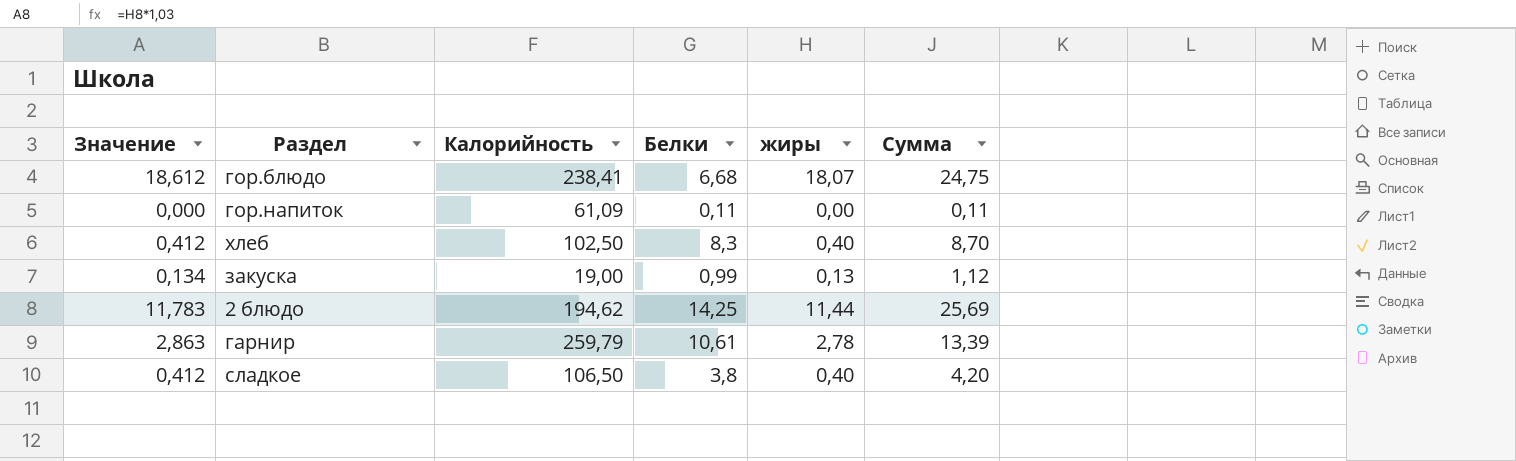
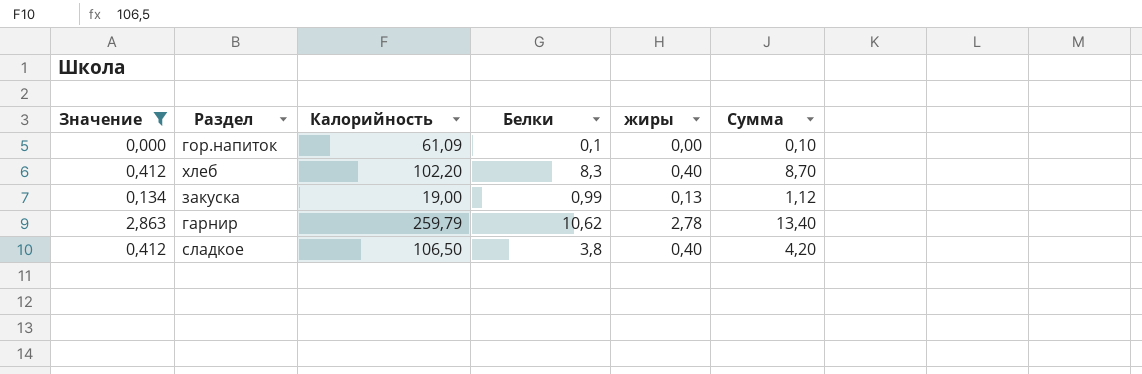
filter: none -> Значение <= 2,863
гор.напиток | Белки: 0,11 -> 0,1
гор.напиток | Сумма: 0,11 -> 0,10
хлеб | Калорийность: 102,50 -> 102,20
гарнир | Белки: 10,61 -> 10,62
гарнир | Сумма: 13,39 -> 13,40

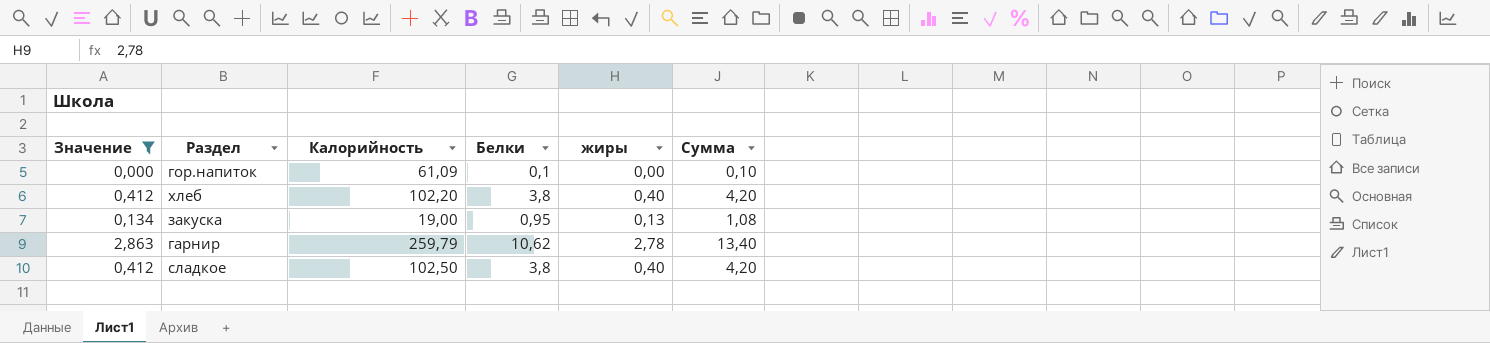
хлеб | Белки: 8,3 -> 3,8
хлеб | Сумма: 8,70 -> 4,20
закуска | Белки: 0,99 -> 0,95
закуска | Сумма: 1,12 -> 1,08
сладкое | Калорийность: 106,50 -> 102,50

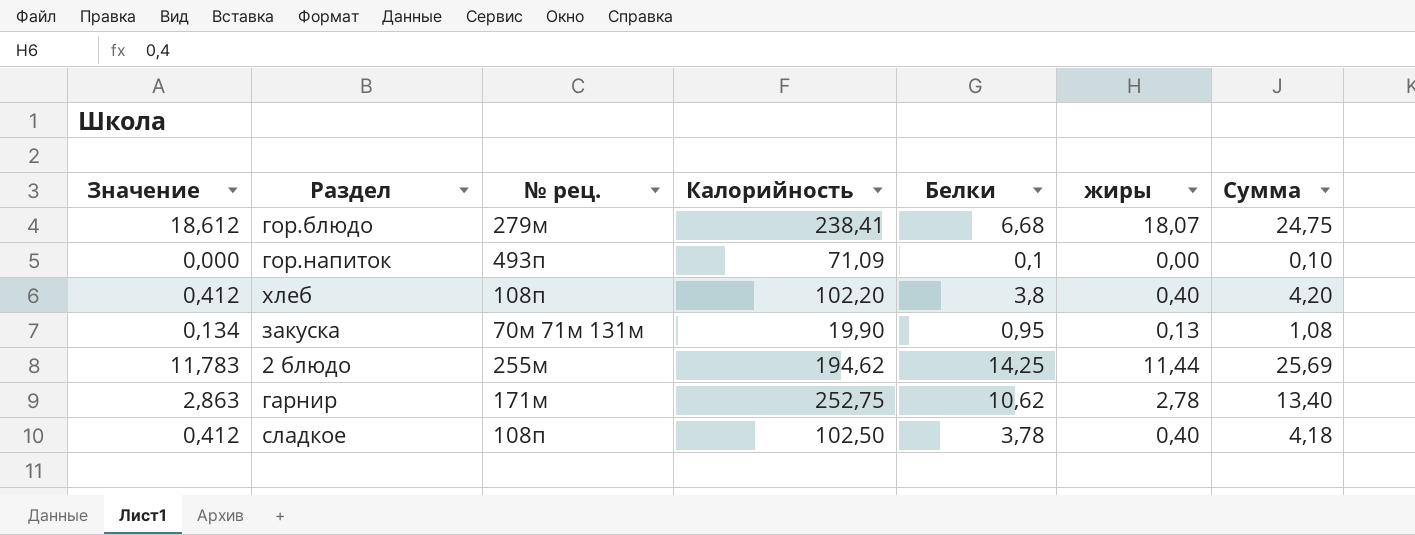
filter: Значение <= 2,863 -> none
column № рец. | position: none -> 3
гор.напиток | Калорийность: 61,09 -> 71,09
закуска | Калорийность: 19,00 -> 19,90
гарнир | Калорийность: 259,79 -> 252,75
сладкое | Белки: 3,8 -> 3,78
сладкое | Сумма: 4,20 -> 4,18

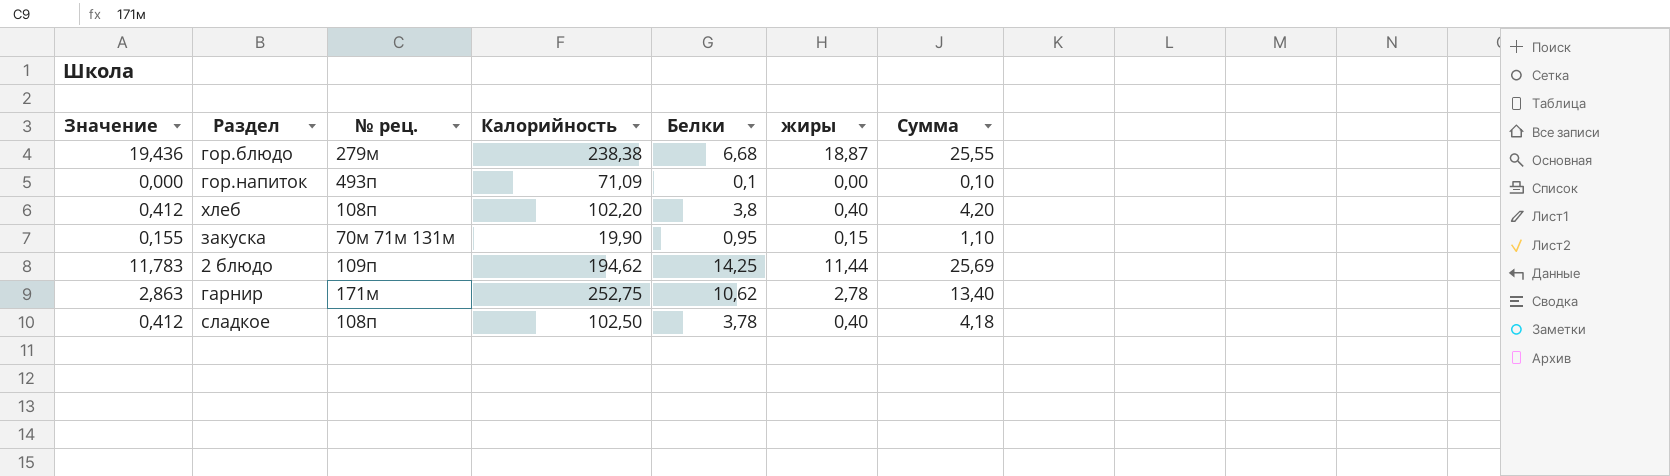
гор.блюдо | Значение: 18,612 -> 19,436
гор.блюдо | Калорийность: 238,41 -> 238,38
гор.блюдо | жиры: 18,07 -> 18,87
гор.блюдо | Сумма: 24,75 -> 25,55
закуска | Значение: 0,134 -> 0,155
закуска | жиры: 0,13 -> 0,15
закуска | Сумма: 1,08 -> 1,10
2 блюдо | № рец.: 255м -> 109п

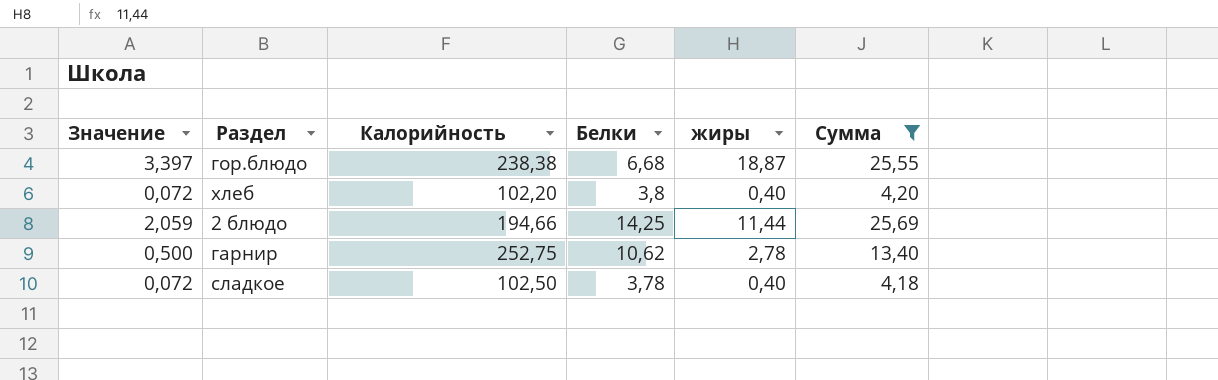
filter: none -> Сумма >= 4,18
column № рец. | position: 3 -> none
column Значение | formula: [жиры] * 1,03 -> [жиры] * 0,18
2 блюдо | Калорийность: 194,62 -> 194,66

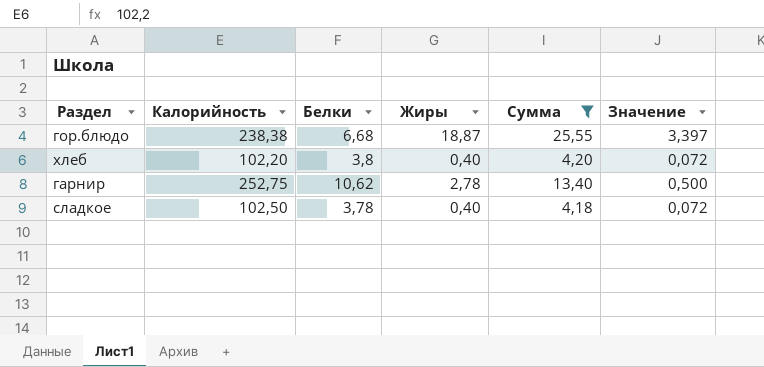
column name: жиры -> Жиры
column Значение | position: 1 -> 6
row 2 блюдо: 2,059 | 194,66 | 14,25 | 11,44 | 25,69 -> none

